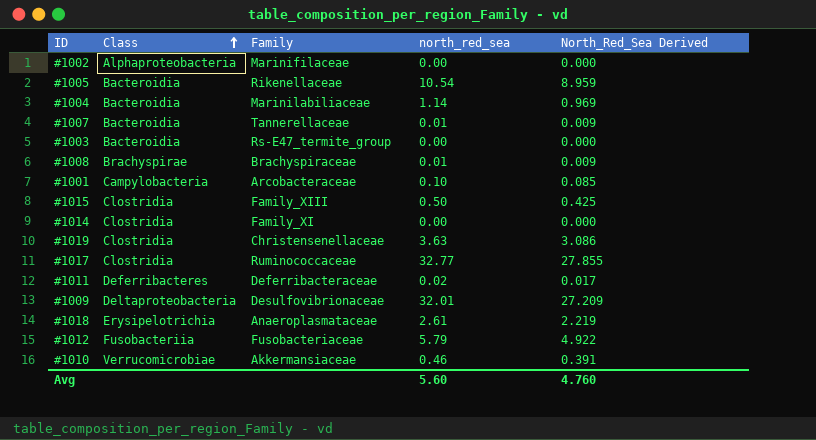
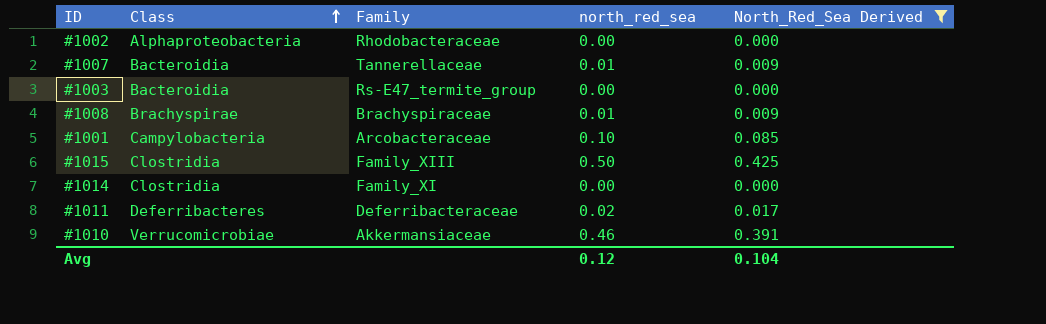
filter: none -> North_Red_Sea Derived <= 0.425
#1002 | Family: Marinifilaceae -> Rhodobacteraceae
Avg | north_red_sea: 5.60 -> 0.12
Avg | North_Red_Sea Derived: 4.760 -> 0.104

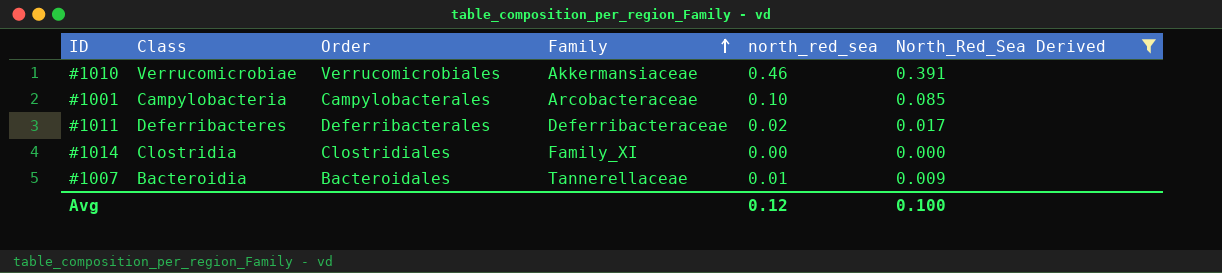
row order: Class ascending -> Family ascending
column Order | position: none -> 3
row #1002: Alphaproteobacteria | Rhodobacteraceae | 0.00 | 0.000 -> none
row #1003: Bacteroidia | Rs-E47_termite_group | 0.00 | 0.000 -> none
row #1008: Brachyspirae | Brachyspiraceae | 0.01 | 0.009 -> none
row #1015: Clostridia | Family_XIII | 0.50 | 0.425 -> none
Avg | North_Red_Sea Derived: 0.104 -> 0.100

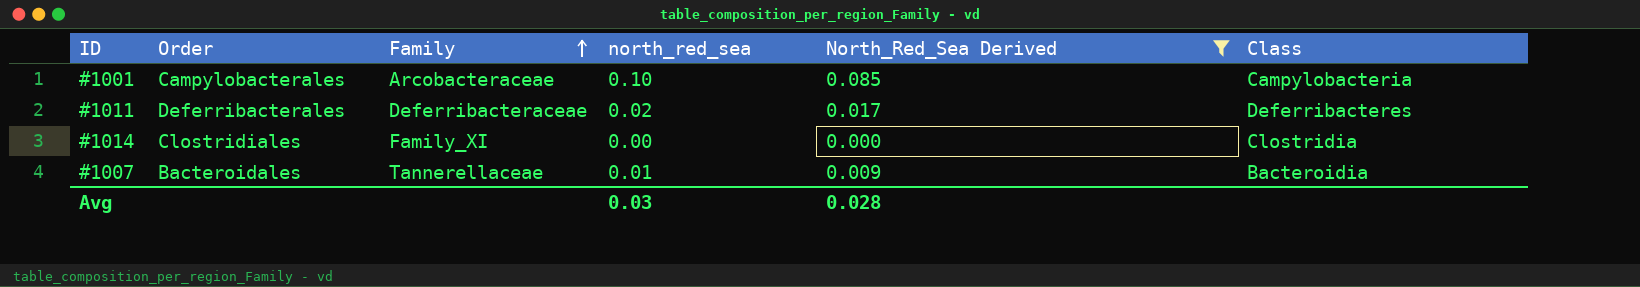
column Class | position: 2 -> 6
row #1010: Verrucomicrobiae | Verrucomicrobiales | Akkermansiaceae | 0.46 | 0.391 -> none
Avg | north_red_sea: 0.12 -> 0.03
Avg | North_Red_Sea Derived: 0.100 -> 0.028

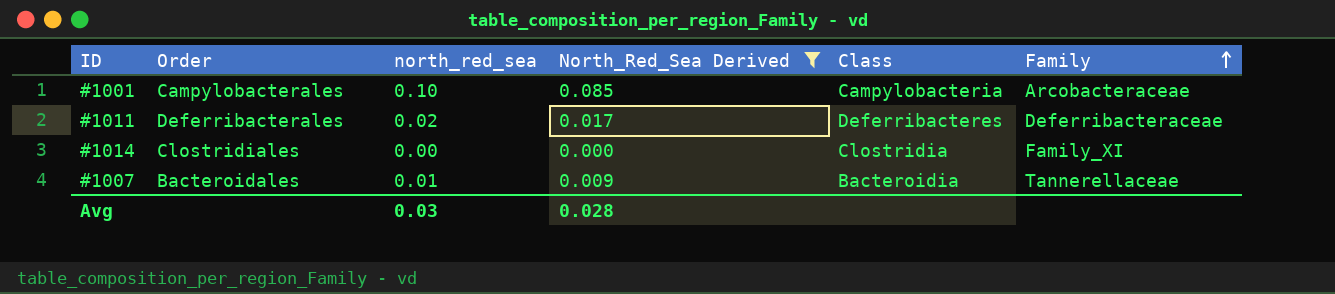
column Family | position: 3 -> 6

